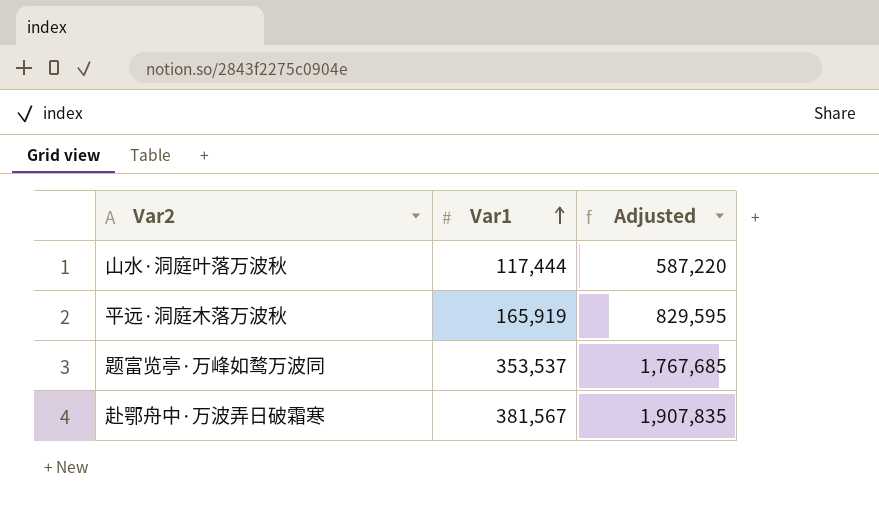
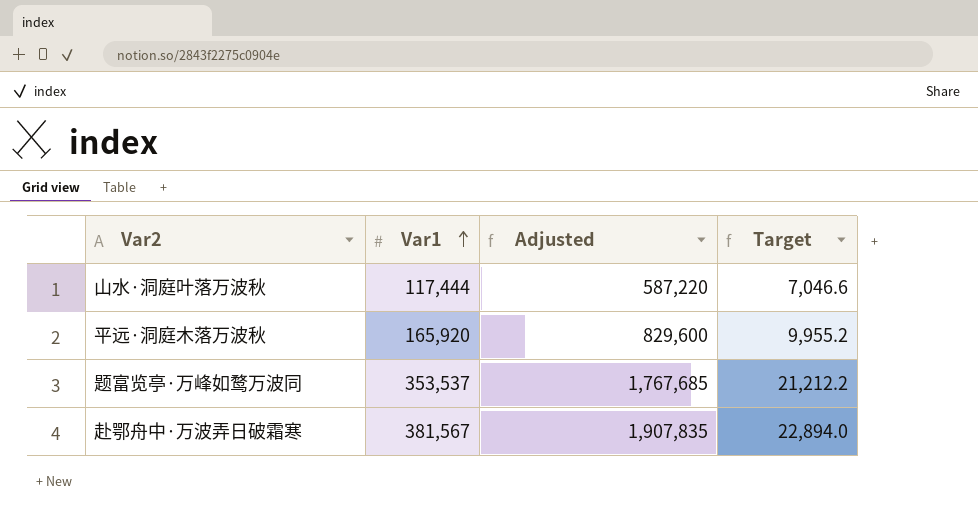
column Target | formula: none -> [Var1] * 0.06
平远·洞庭木落万波秋 | Var1: 165,919 -> 165,920
平远·洞庭木落万波秋 | Adjusted: 829,595 -> 829,600

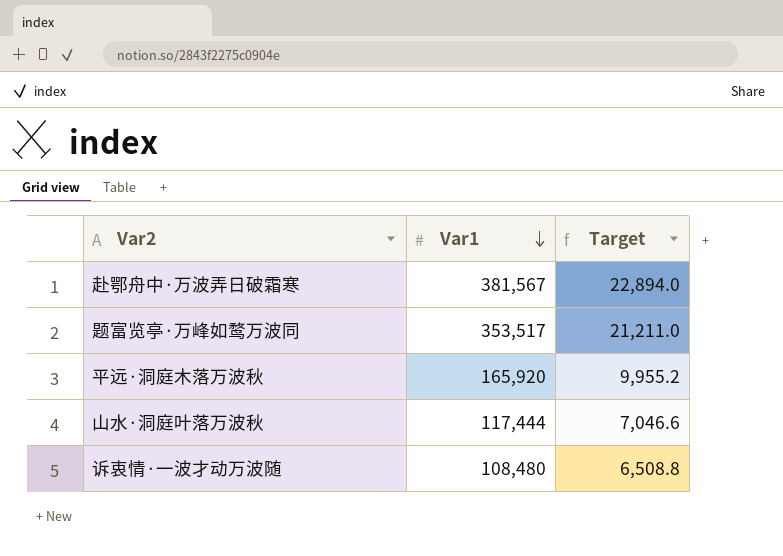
row order: Var1 ascending -> Var1 descending
column Adjusted | formula: [Var1] * 5 -> none
题富览亭·万峰如鹜万波同 | Var1: 353,537 -> 353,517
题富览亭·万峰如鹜万波同 | Target: 21,212.2 -> 21,211.0
row 诉衷情·一波才动万波随: none -> 108,480 | 6,508.8

